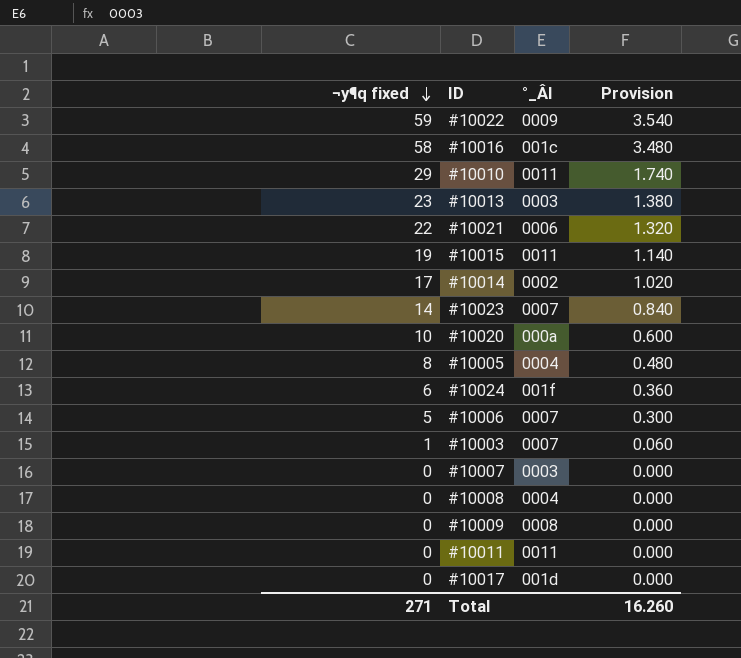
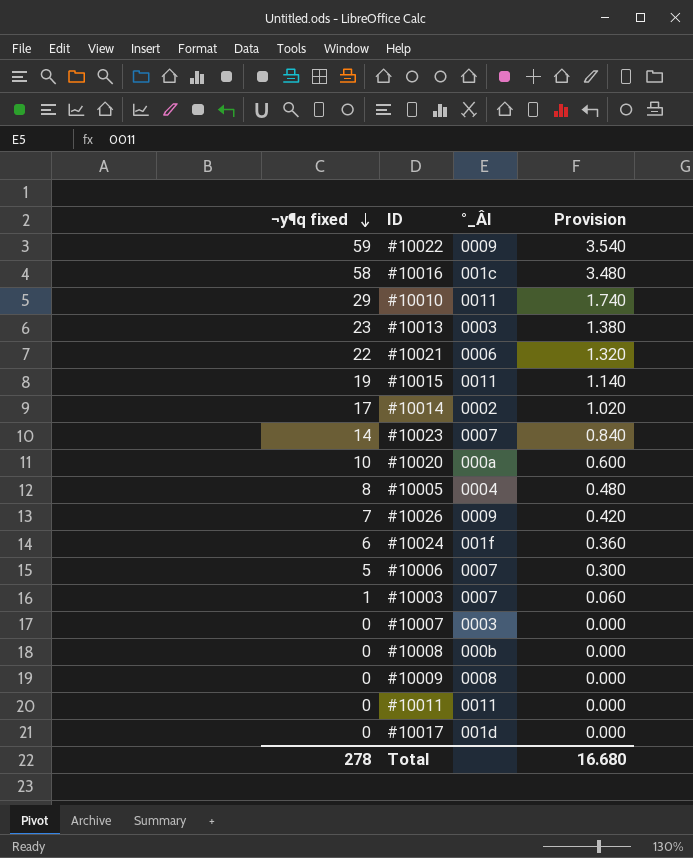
row #10026: none -> 7 | 0009 | 0.420
#10008 | °_ÂI: 0004 -> 000b
Total | ¬y¶q fixed: 271 -> 278
Total | Provision: 16.260 -> 16.680

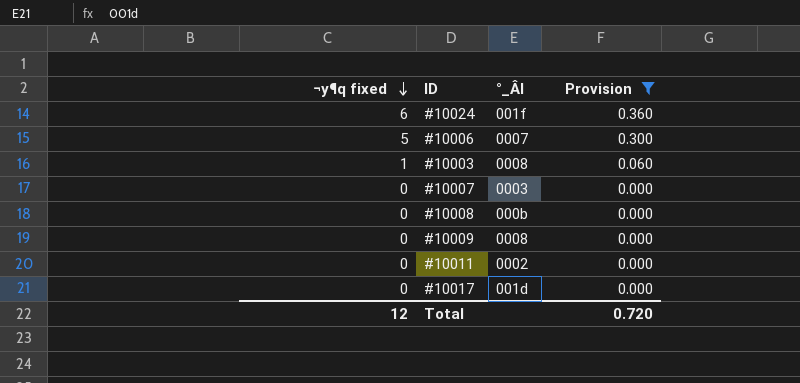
filter: none -> Provision <= 0.360
#10003 | °_ÂI: 0007 -> 0008
#10011 | °_ÂI: 0011 -> 0002
Total | ¬y¶q fixed: 278 -> 12
Total | Provision: 16.680 -> 0.720

